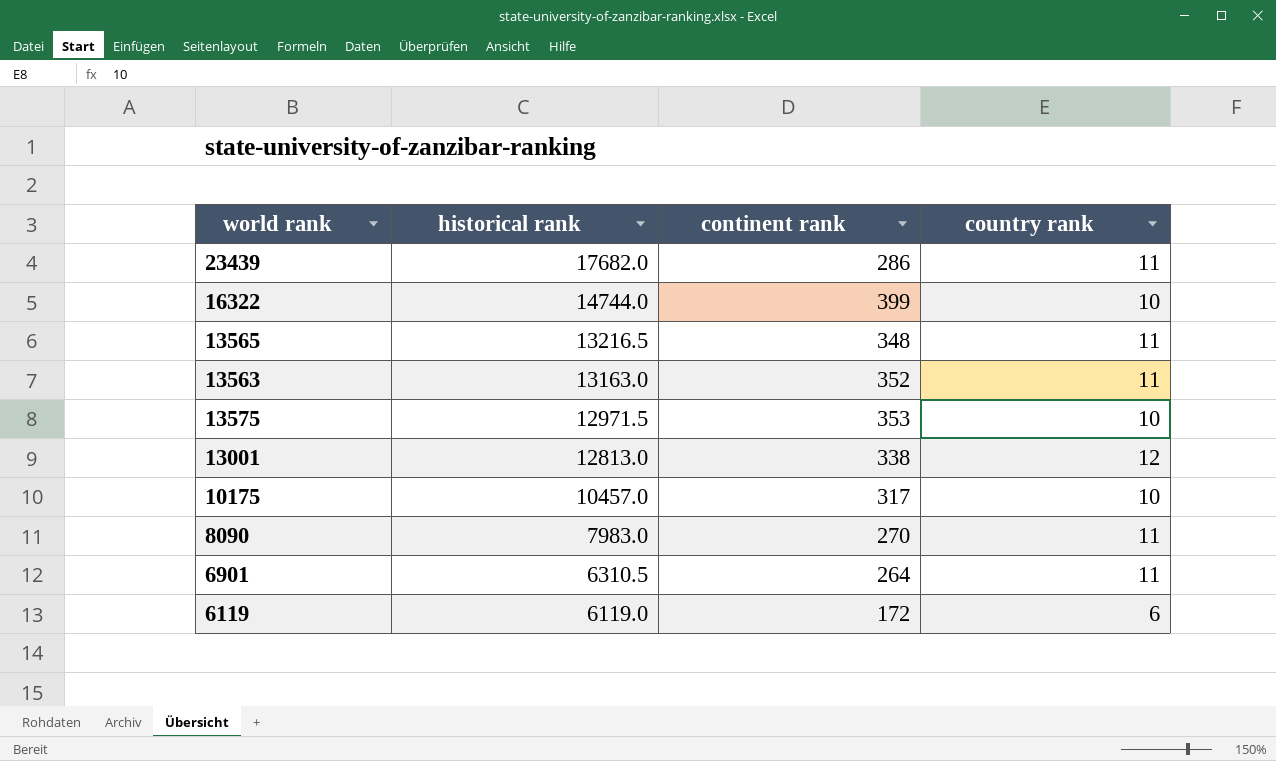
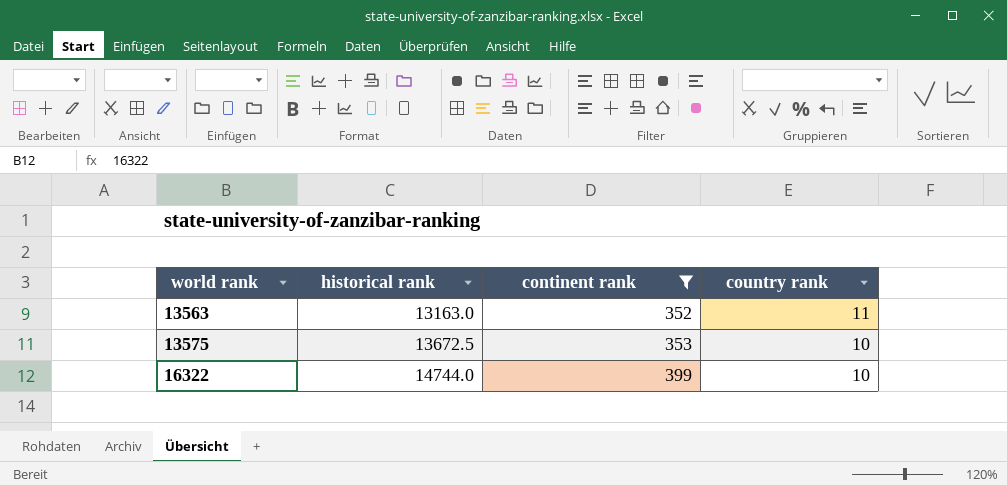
filter: none -> continent rank >= 352
row order: historical rank descending -> world rank ascending
13575 | historical rank: 12971.5 -> 13672.5

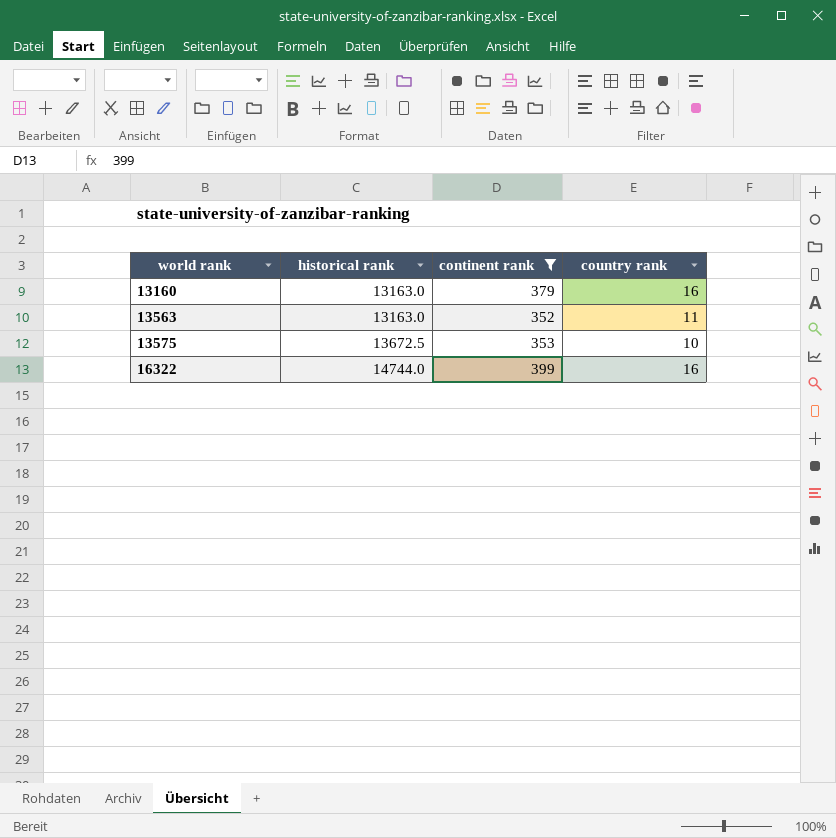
row 13160: none -> 13163.0 | 379 | 16
16322 | country rank: 10 -> 16

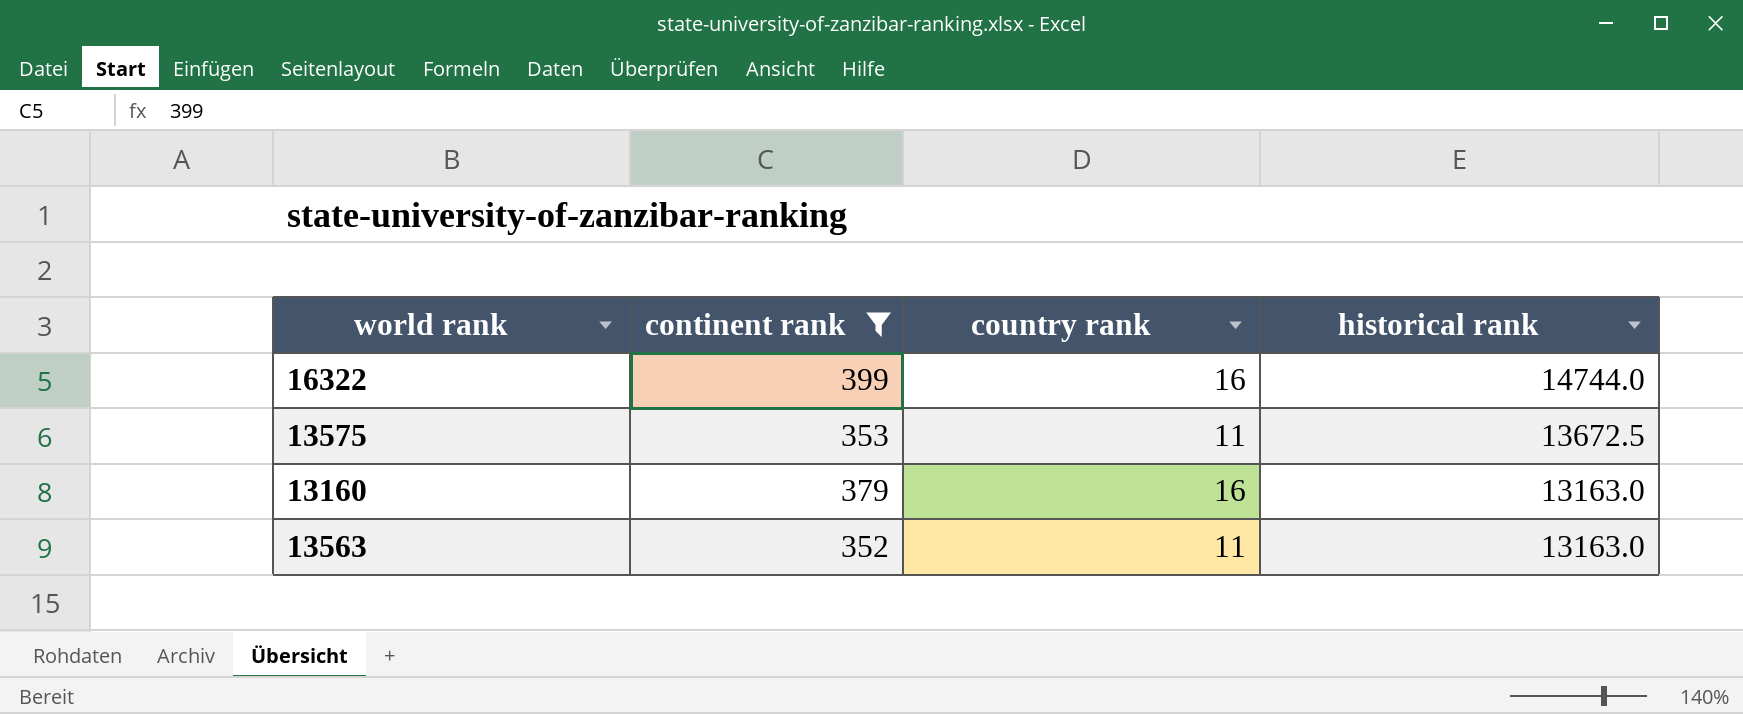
row order: world rank ascending -> historical rank descending
column historical rank | position: 2 -> 4
13575 | country rank: 10 -> 11

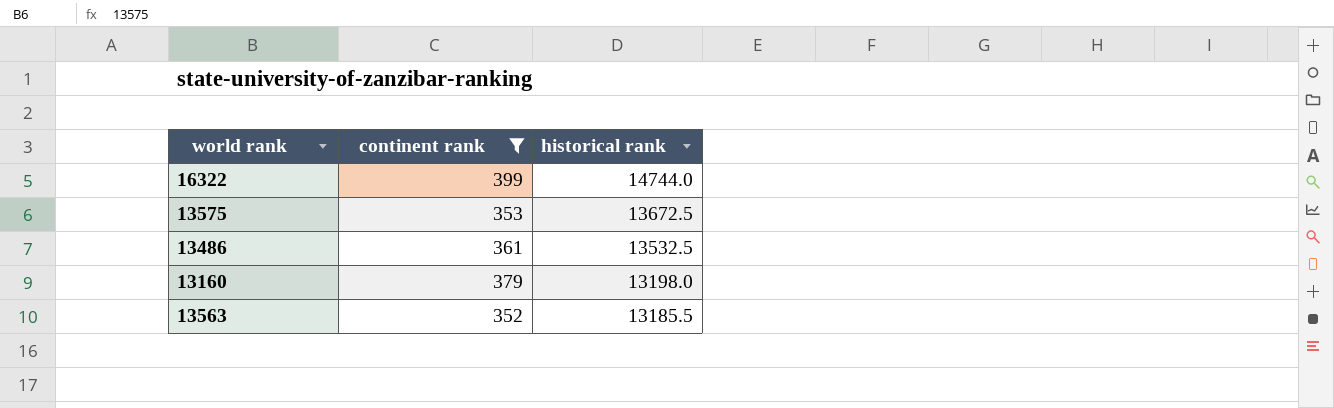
column country rank | position: 3 -> none
row 13486: none -> 361 | 13532.5
13160 | historical rank: 13163.0 -> 13198.0
13563 | historical rank: 13163.0 -> 13185.5

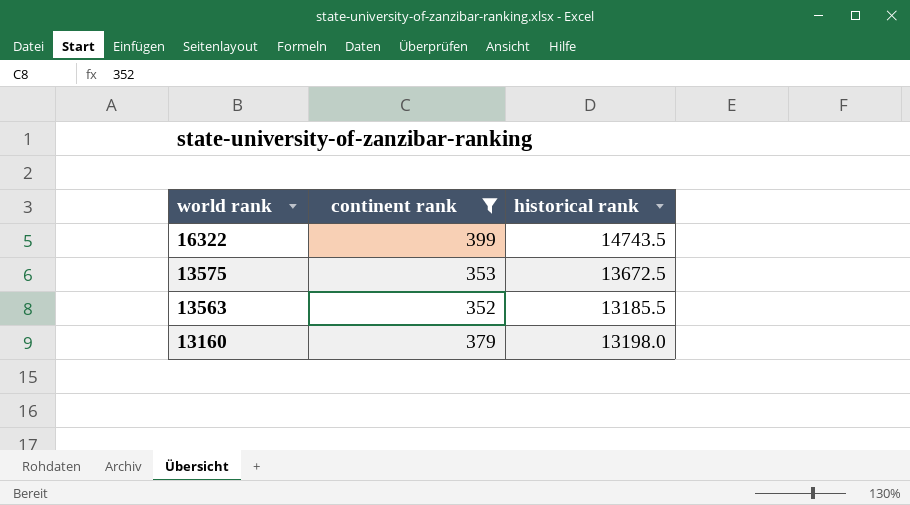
row order: historical rank descending -> world rank descending
row 13486: 361 | 13532.5 -> none
16322 | historical rank: 14744.0 -> 14743.5

